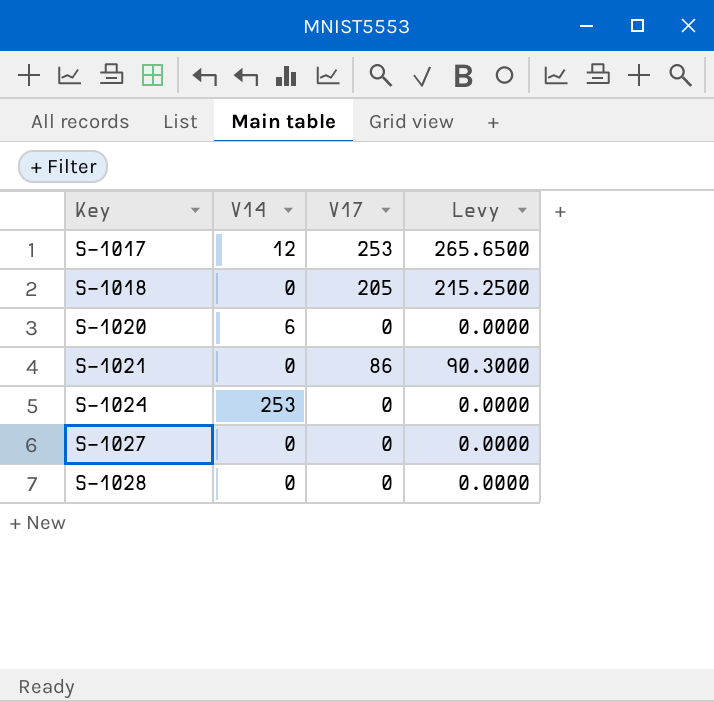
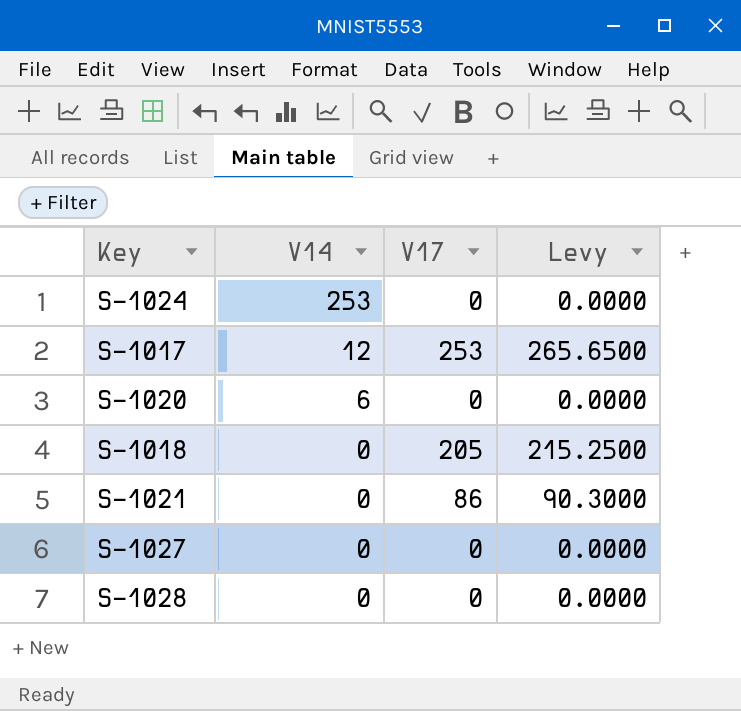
row order: Key ascending -> V14 descending

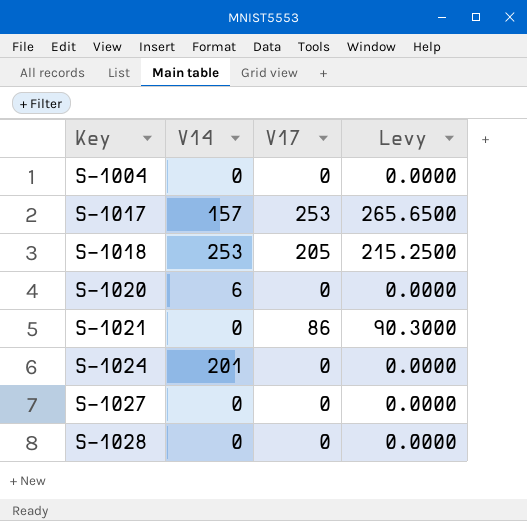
row order: V14 descending -> Key ascending
row S-1004: none -> 0 | 0 | 0.0000
S-1017 | V14: 12 -> 157
S-1018 | V14: 0 -> 253
S-1024 | V14: 253 -> 201

